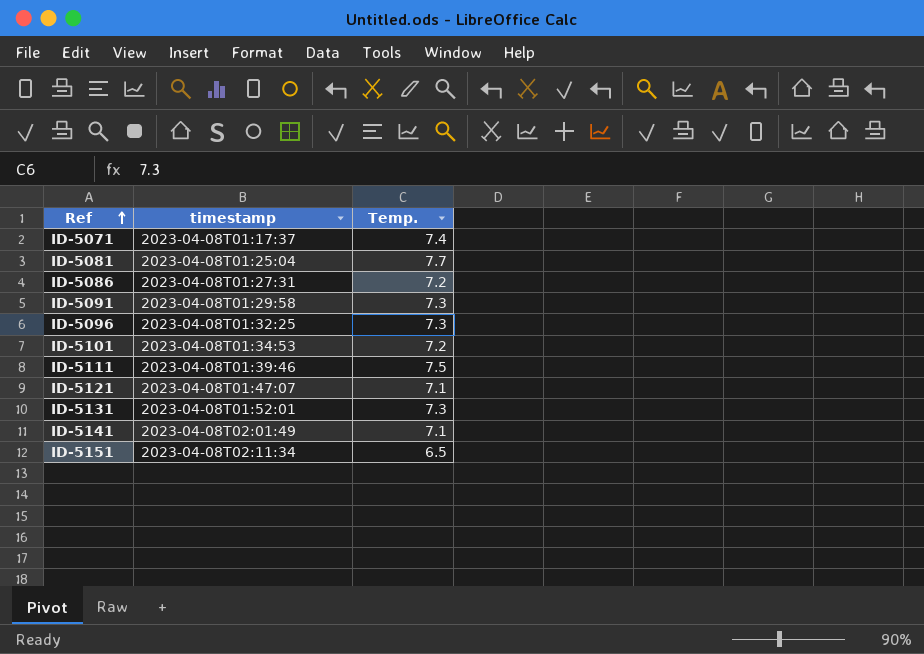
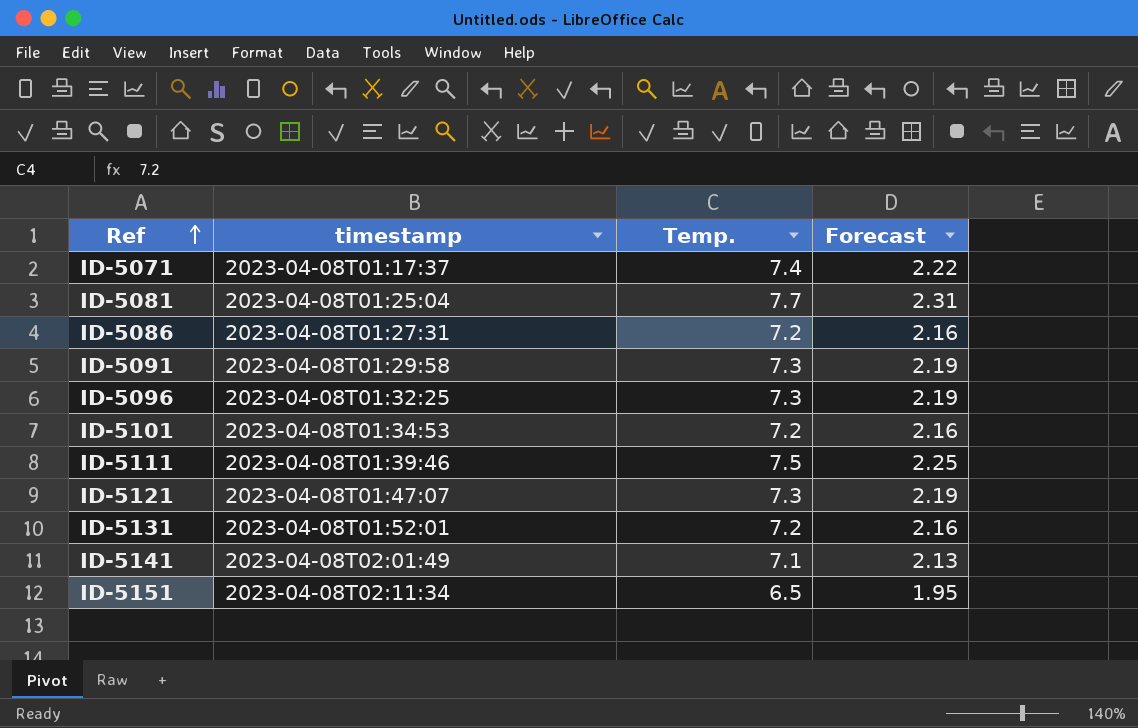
column Forecast | formula: none -> [Temp.] * 0.3
ID-5121 | Temp.: 7.1 -> 7.3
ID-5131 | Temp.: 7.3 -> 7.2

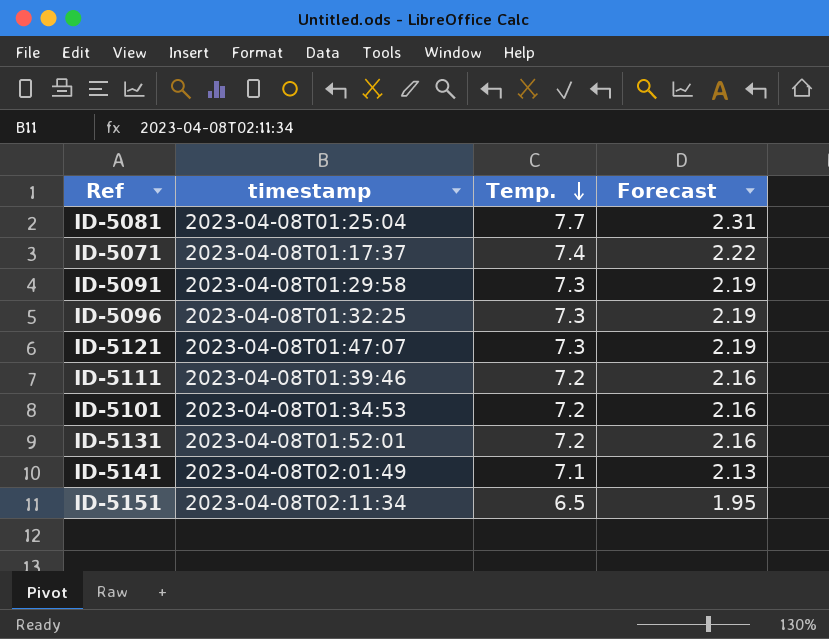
row order: Ref ascending -> Temp. descending
row ID-5086: 2023-04-08T01:27:31 | 7.2 | 2.16 -> none
ID-5111 | Temp.: 7.5 -> 7.2
ID-5111 | Forecast: 2.25 -> 2.16

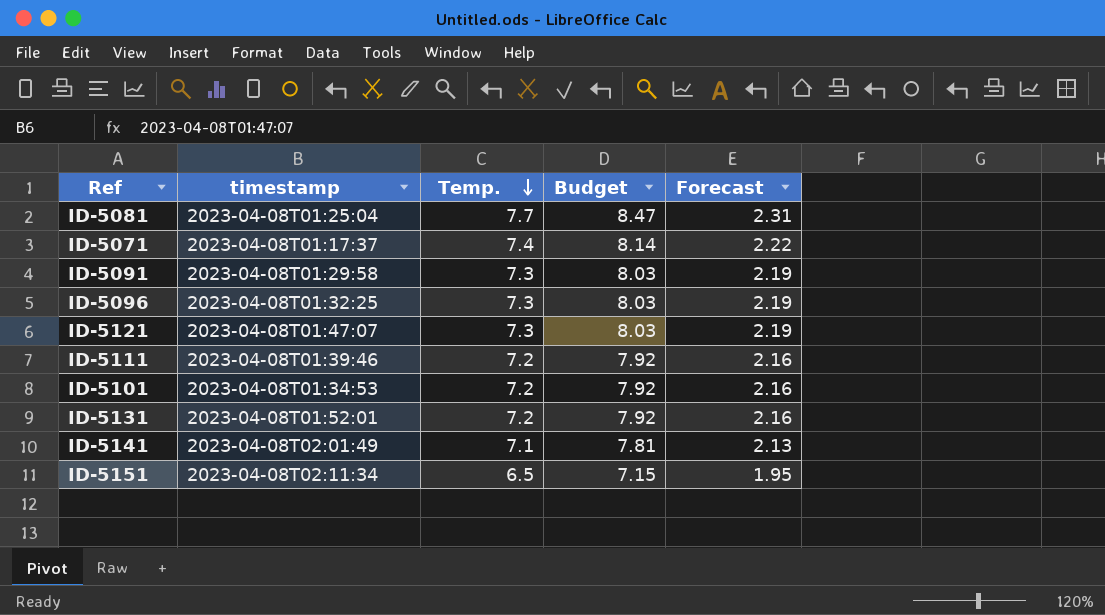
column Budget | formula: none -> [Temp.] * 1.1

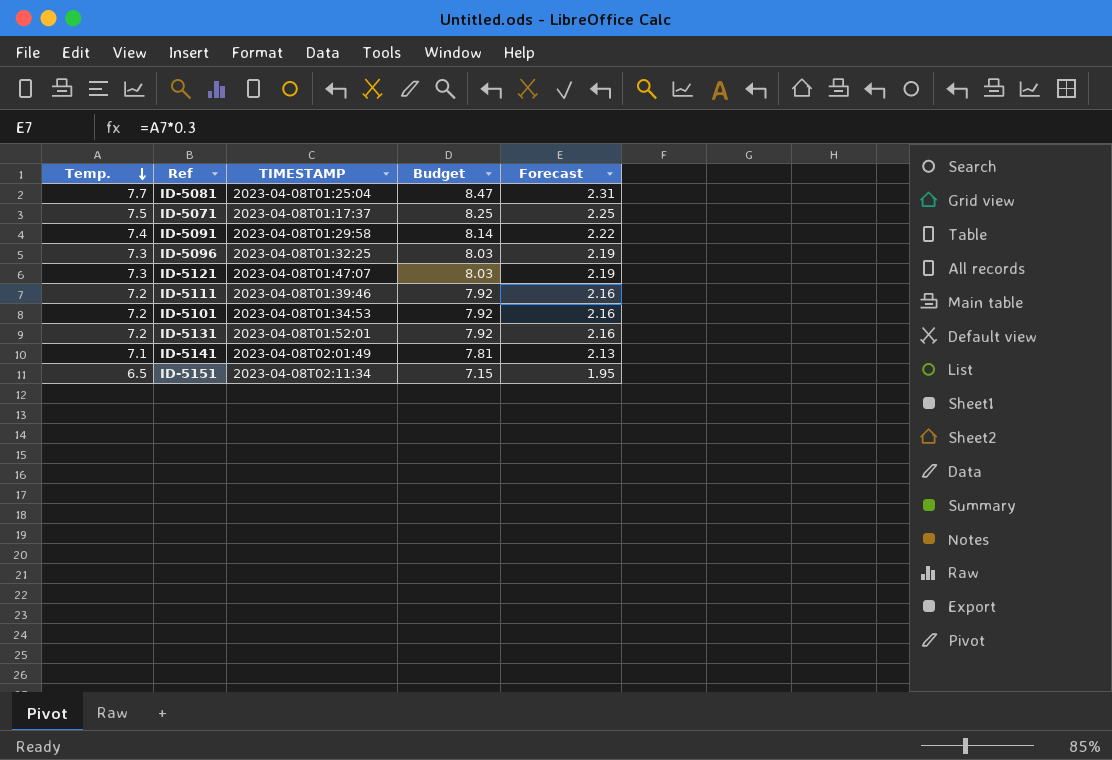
column Temp. | position: 3 -> 1
column name: timestamp -> TIMESTAMP
ID-5071 | Temp.: 7.4 -> 7.5
ID-5071 | Budget: 8.14 -> 8.25
ID-5071 | Forecast: 2.22 -> 2.25
ID-5091 | Temp.: 7.3 -> 7.4
ID-5091 | Budget: 8.03 -> 8.14
ID-5091 | Forecast: 2.19 -> 2.22

